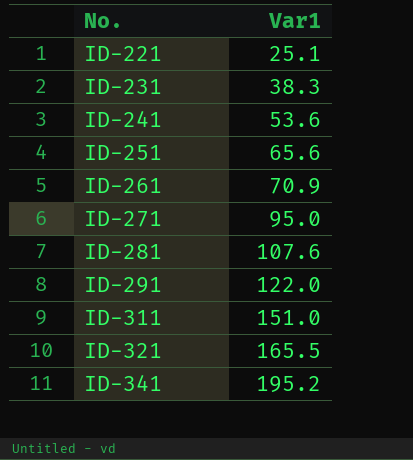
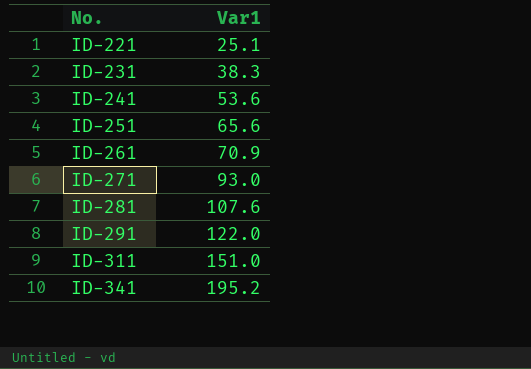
row ID-321: 165.5 -> none
ID-271 | Var1: 95.0 -> 93.0

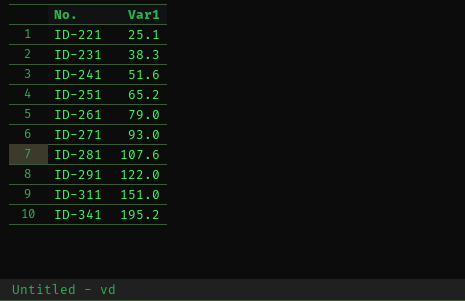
ID-241 | Var1: 53.6 -> 51.6
ID-251 | Var1: 65.6 -> 65.2
ID-261 | Var1: 70.9 -> 79.0

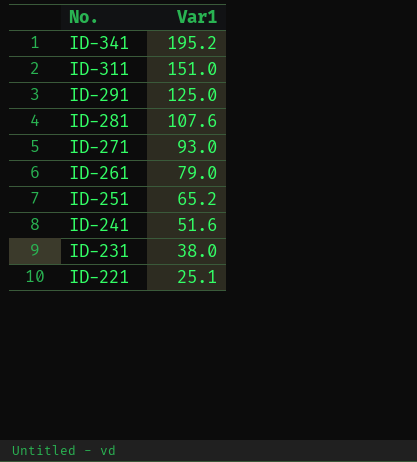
row order: No. ascending -> No. descending
ID-291 | Var1: 122.0 -> 125.0
ID-231 | Var1: 38.3 -> 38.0

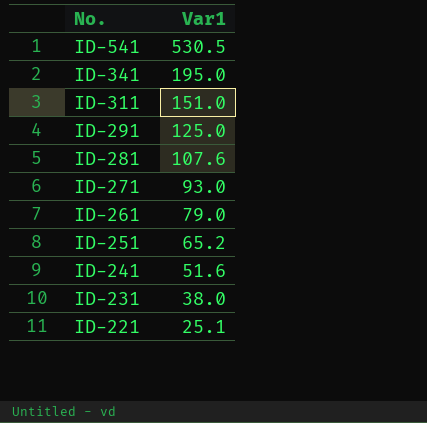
row ID-541: none -> 530.5
ID-341 | Var1: 195.2 -> 195.0

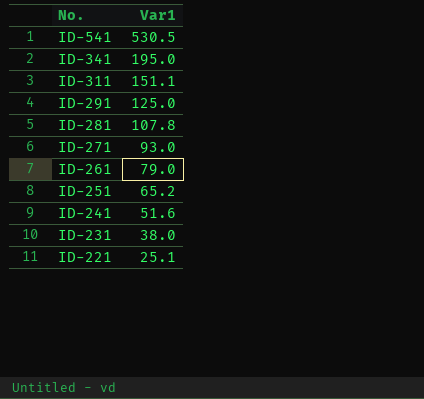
ID-311 | Var1: 151.0 -> 151.1
ID-281 | Var1: 107.6 -> 107.8

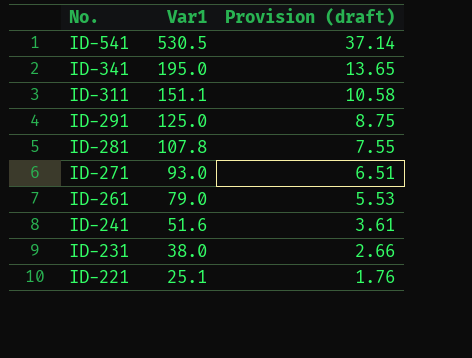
column Provision (draft) | formula: none -> [Var1] * 0.07
row ID-251: 65.2 -> none

